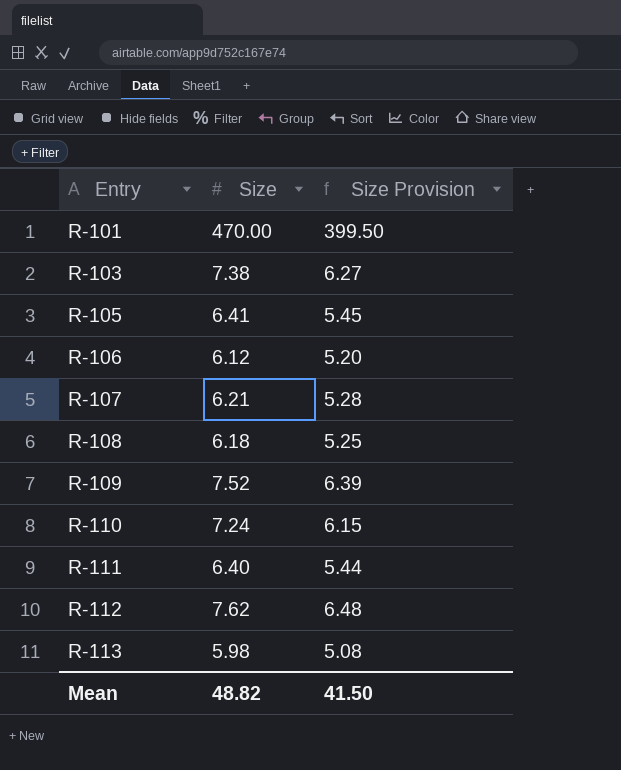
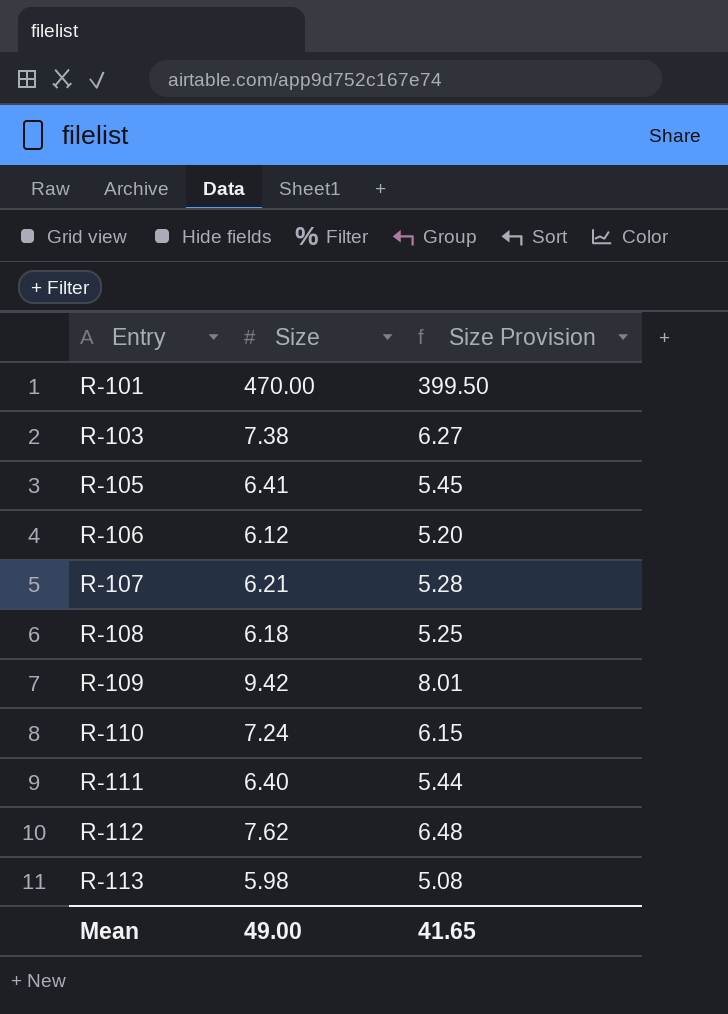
R-109 | Size: 7.52 -> 9.42
R-109 | Size Provision: 6.39 -> 8.01
Mean | Size: 48.82 -> 49.00
Mean | Size Provision: 41.50 -> 41.65

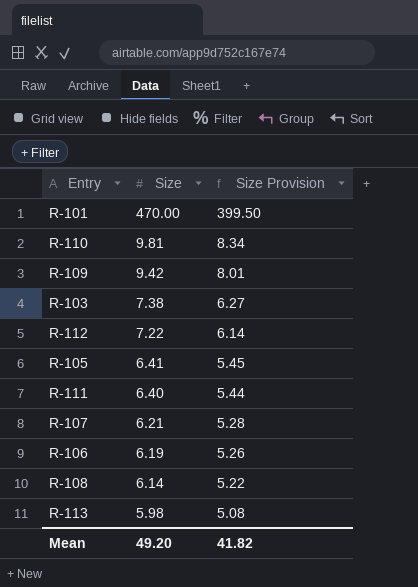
row order: Entry ascending -> Size descending
R-110 | Size: 7.24 -> 9.81
R-110 | Size Provision: 6.15 -> 8.34
R-112 | Size: 7.62 -> 7.22
R-112 | Size Provision: 6.48 -> 6.14
R-106 | Size: 6.12 -> 6.19
R-106 | Size Provision: 5.20 -> 5.26
R-108 | Size: 6.18 -> 6.14
R-108 | Size Provision: 5.25 -> 5.22
Mean | Size: 49.00 -> 49.20
Mean | Size Provision: 41.65 -> 41.82

